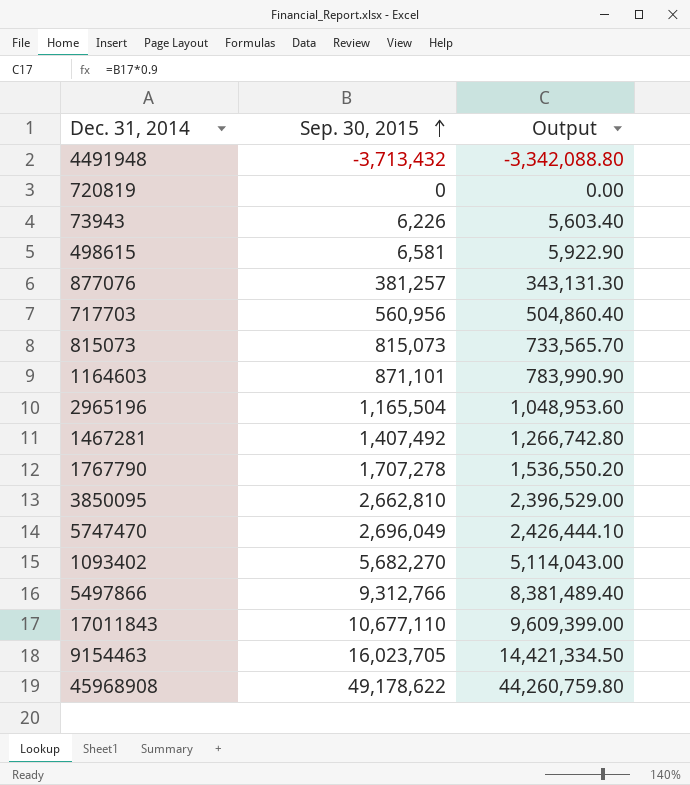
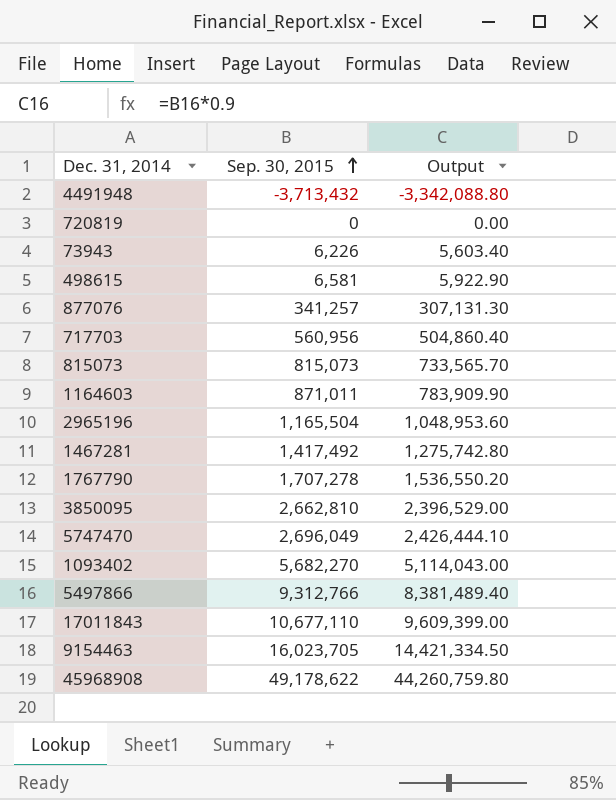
877076 | Sep. 30, 2015: 381,257 -> 341,257
877076 | Output: 343,131.30 -> 307,131.30
1164603 | Sep. 30, 2015: 871,101 -> 871,011
1164603 | Output: 783,990.90 -> 783,909.90
1467281 | Sep. 30, 2015: 1,407,492 -> 1,417,492
1467281 | Output: 1,266,742.80 -> 1,275,742.80

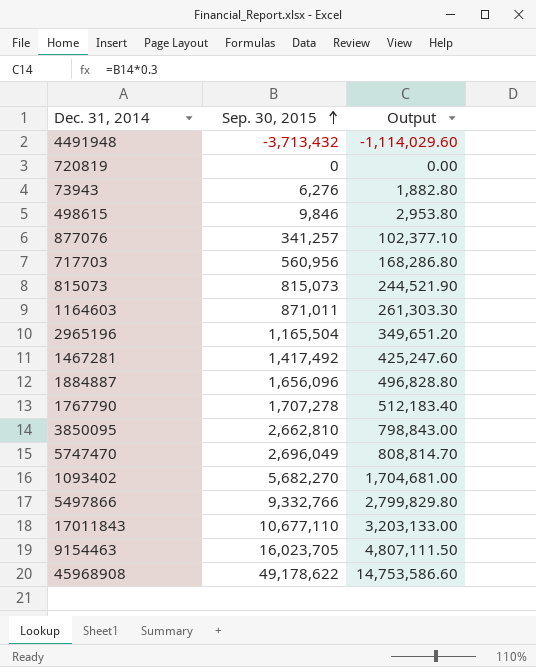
column Output | formula: [Sep. 30, 2015] * 0.9 -> [Sep. 30, 2015] * 0.3
73943 | Sep. 30, 2015: 6,226 -> 6,276
498615 | Sep. 30, 2015: 6,581 -> 9,846
row 1884887: none -> 1,656,096 | 496,828.80
5497866 | Sep. 30, 2015: 9,312,766 -> 9,332,766

